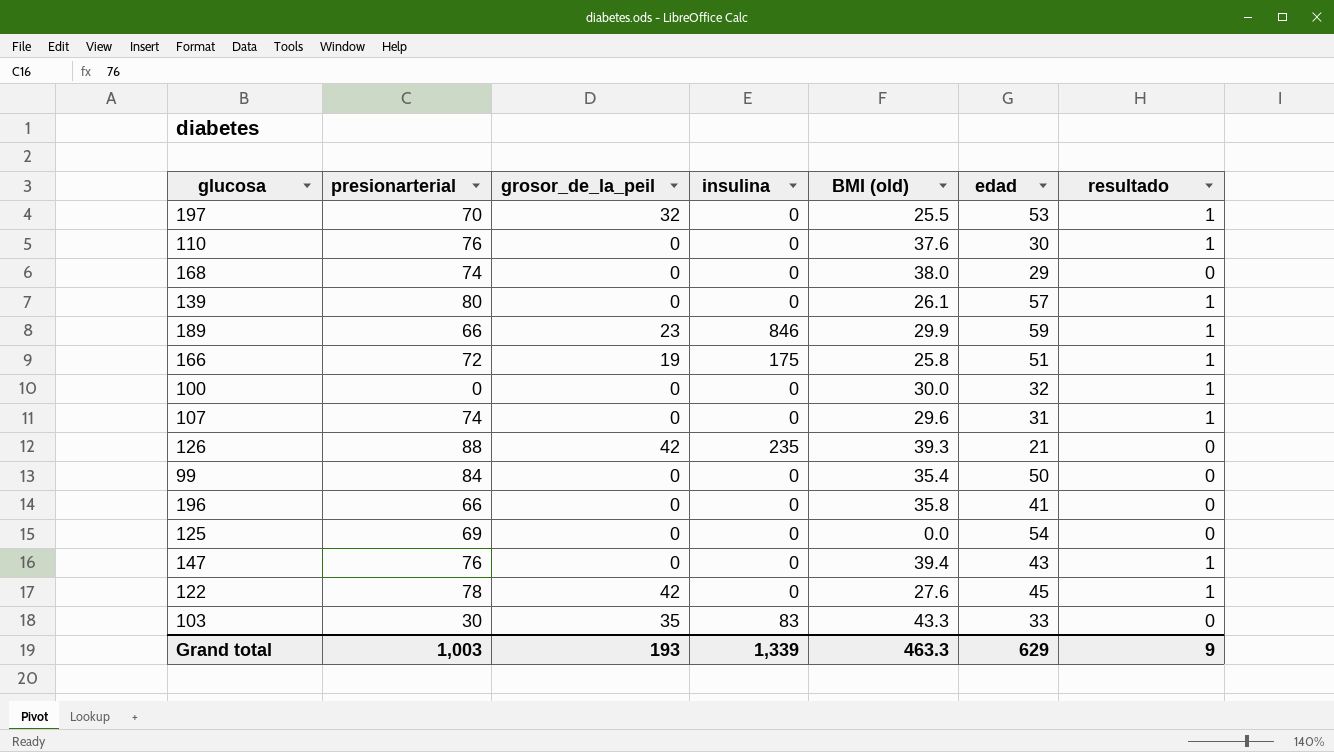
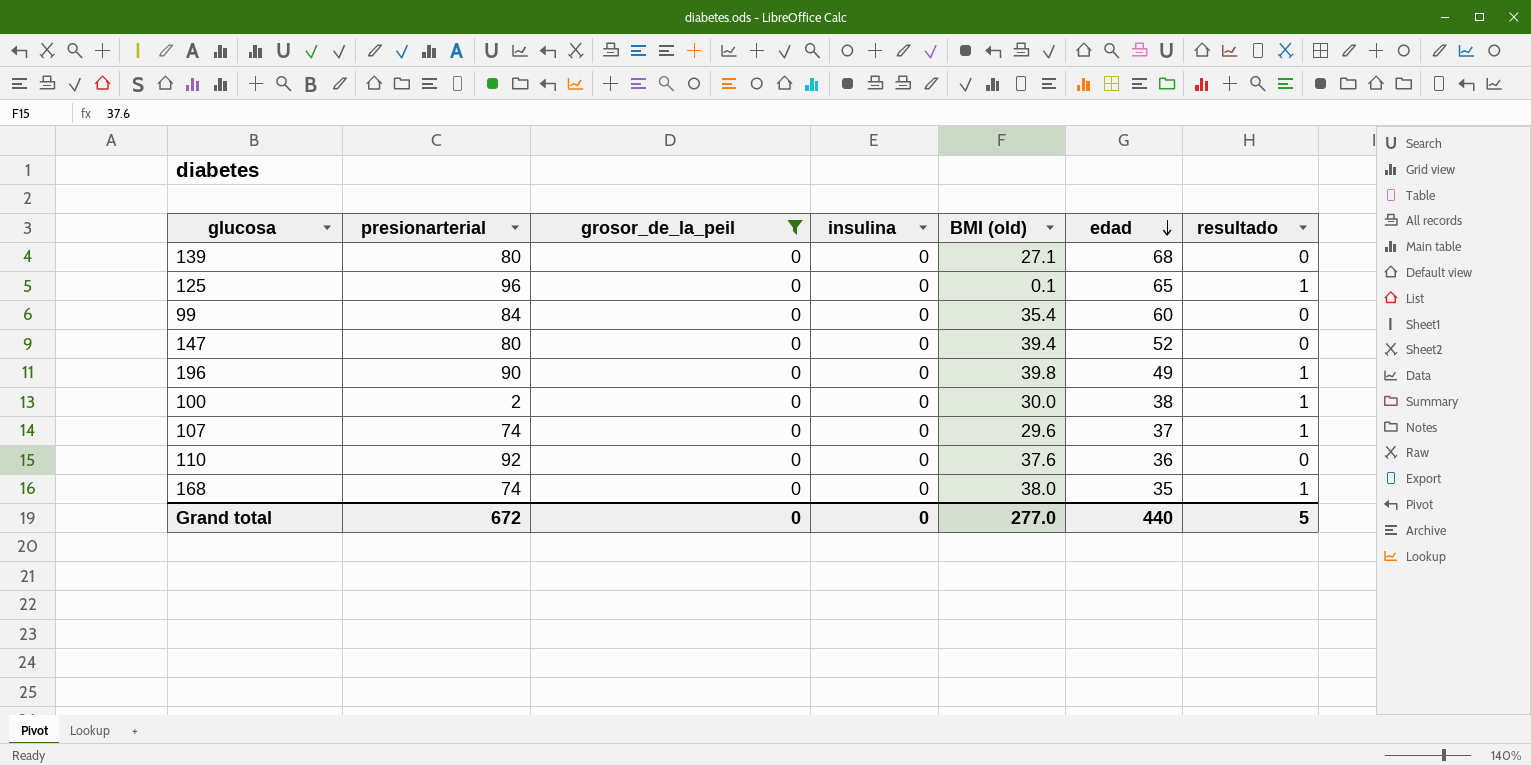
filter: none -> grosor_de_la_peil = 0
row order: none -> edad descending
139 | BMI (old): 26.1 -> 27.1
139 | edad: 57 -> 68
139 | resultado: 1 -> 0
125 | presionarterial: 69 -> 96
125 | BMI (old): 0.0 -> 0.1
125 | edad: 54 -> 65
125 | resultado: 0 -> 1
99 | edad: 50 -> 60
147 | presionarterial: 76 -> 80
147 | edad: 43 -> 52
147 | resultado: 1 -> 0
196 | presionarterial: 66 -> 90
196 | BMI (old): 35.8 -> 39.8
196 | edad: 41 -> 49
196 | resultado: 0 -> 1
100 | presionarterial: 0 -> 2
100 | edad: 32 -> 38
107 | edad: 31 -> 37
110 | presionarterial: 76 -> 92
110 | edad: 30 -> 36
110 | resultado: 1 -> 0
168 | edad: 29 -> 35
168 | resultado: 0 -> 1
Grand total | presionarterial: 1,003 -> 672
Grand total | grosor_de_la_peil: 193 -> 0
Grand total | insulina: 1,339 -> 0
Grand total | BMI (old): 463.3 -> 277.0
Grand total | edad: 629 -> 440
Grand total | resultado: 9 -> 5

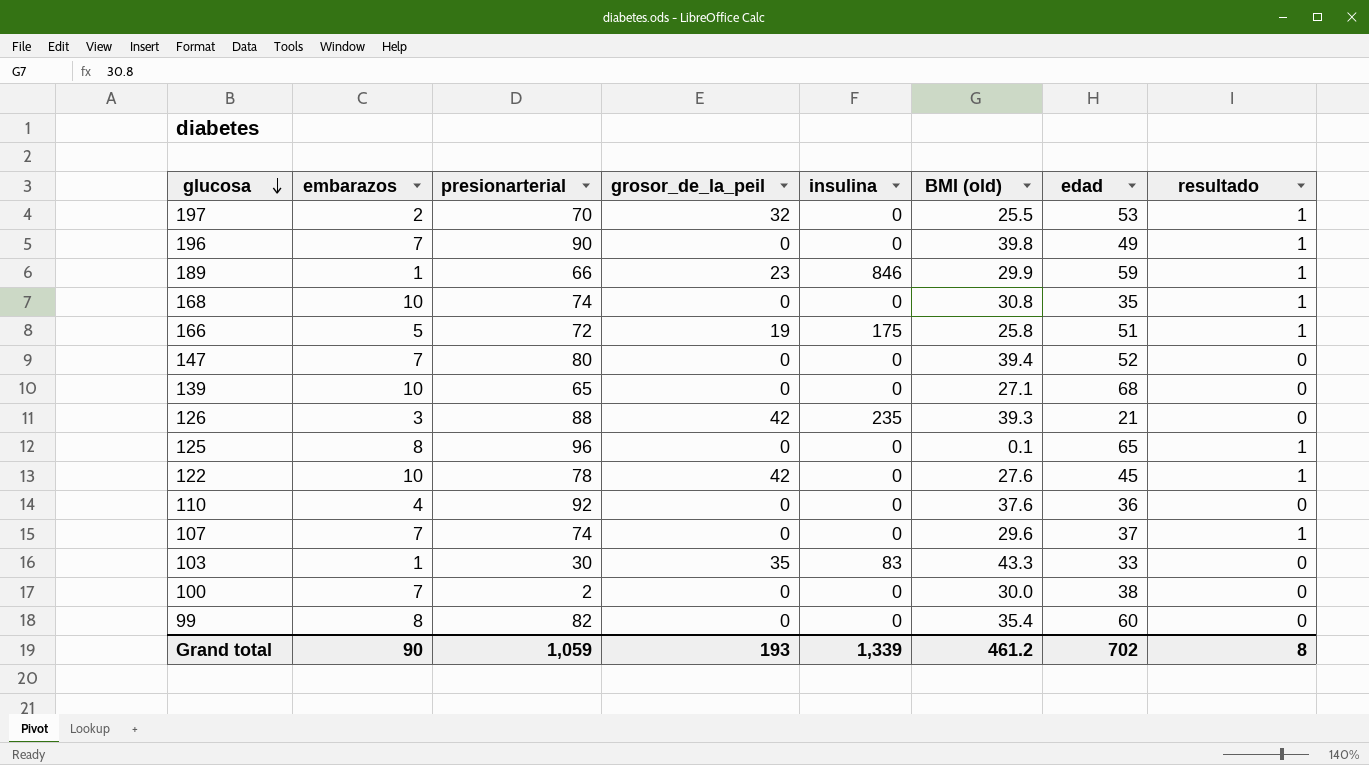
filter: grosor_de_la_peil = 0 -> none
row order: edad descending -> glucosa descending
column embarazos | position: none -> 2
168 | BMI (old): 38.0 -> 30.8
139 | presionarterial: 80 -> 65
100 | resultado: 1 -> 0
99 | presionarterial: 84 -> 82
Grand total | presionarterial: 672 -> 1,059
Grand total | grosor_de_la_peil: 0 -> 193
Grand total | insulina: 0 -> 1,339
Grand total | BMI (old): 277.0 -> 461.2
Grand total | edad: 440 -> 702
Grand total | resultado: 5 -> 8

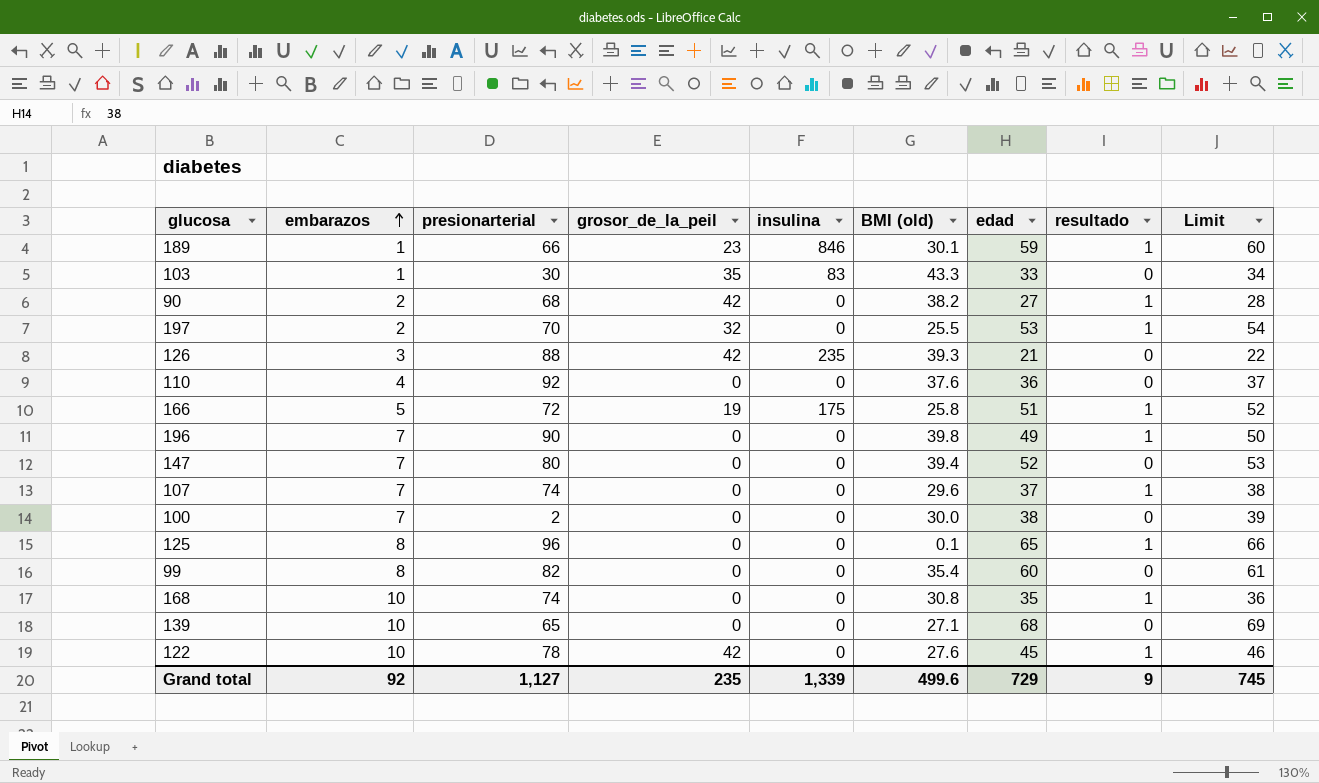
row order: glucosa descending -> embarazos ascending
column Limit | formula: none -> [edad] + 1
189 | BMI (old): 29.9 -> 30.1
row 90: none -> 2 | 68 | 42 | 0 | 38.2 | 27 | 1 | 28
Grand total | embarazos: 90 -> 92
Grand total | presionarterial: 1,059 -> 1,127
Grand total | grosor_de_la_peil: 193 -> 235
Grand total | BMI (old): 461.2 -> 499.6
Grand total | edad: 702 -> 729
Grand total | resultado: 8 -> 9

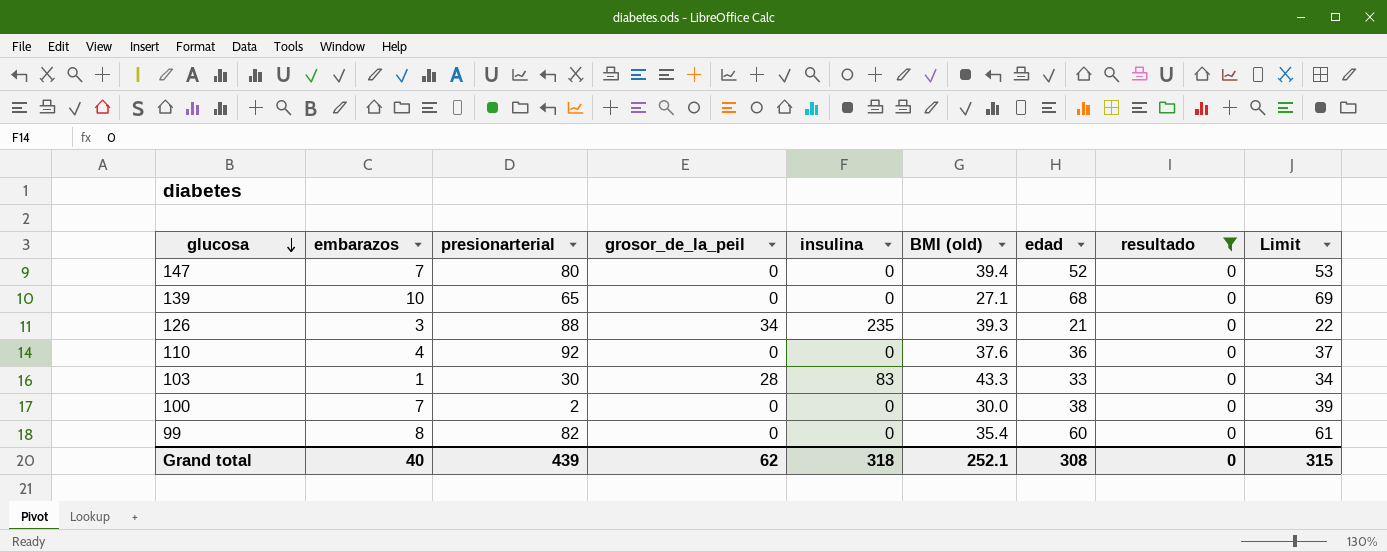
filter: none -> resultado = 0
row order: embarazos ascending -> glucosa descending
126 | grosor_de_la_peil: 42 -> 34
103 | grosor_de_la_peil: 35 -> 28
Grand total | embarazos: 92 -> 40
Grand total | presionarterial: 1,127 -> 439
Grand total | grosor_de_la_peil: 235 -> 62
Grand total | insulina: 1,339 -> 318
Grand total | BMI (old): 499.6 -> 252.1
Grand total | edad: 729 -> 308
Grand total | resultado: 9 -> 0
Grand total | Limit: 745 -> 315

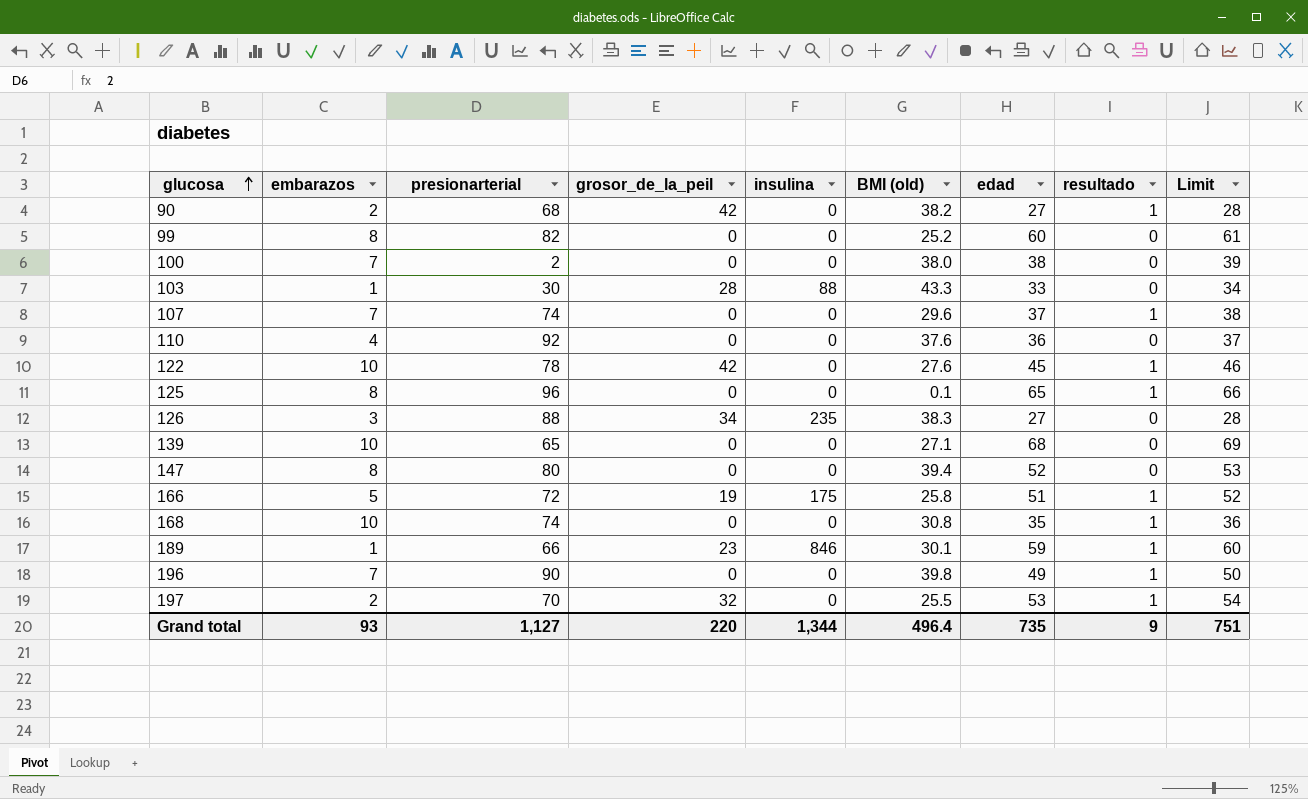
filter: resultado = 0 -> none
row order: glucosa descending -> glucosa ascending
99 | BMI (old): 35.4 -> 25.2
100 | BMI (old): 30.0 -> 38.0
103 | insulina: 83 -> 88
126 | BMI (old): 39.3 -> 38.3
126 | edad: 21 -> 27
126 | Limit: 22 -> 28
147 | embarazos: 7 -> 8
Grand total | embarazos: 40 -> 93
Grand total | presionarterial: 439 -> 1,127
Grand total | grosor_de_la_peil: 62 -> 220
Grand total | insulina: 318 -> 1,344
Grand total | BMI (old): 252.1 -> 496.4
Grand total | edad: 308 -> 735
Grand total | resultado: 0 -> 9
Grand total | Limit: 315 -> 751

